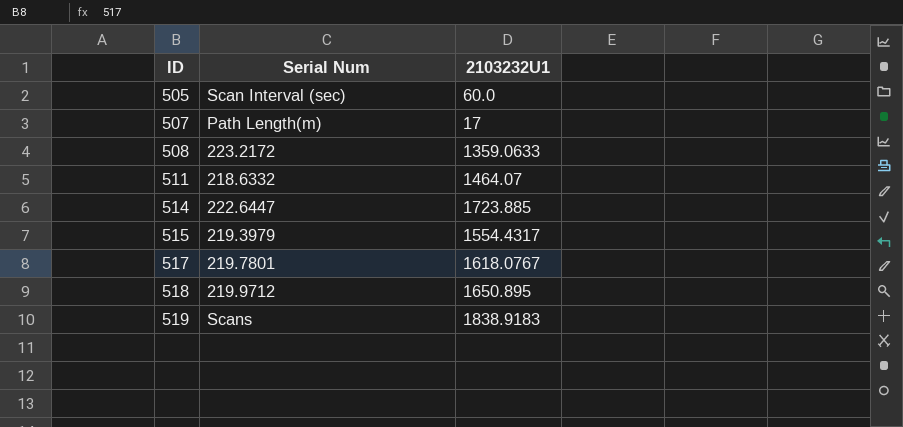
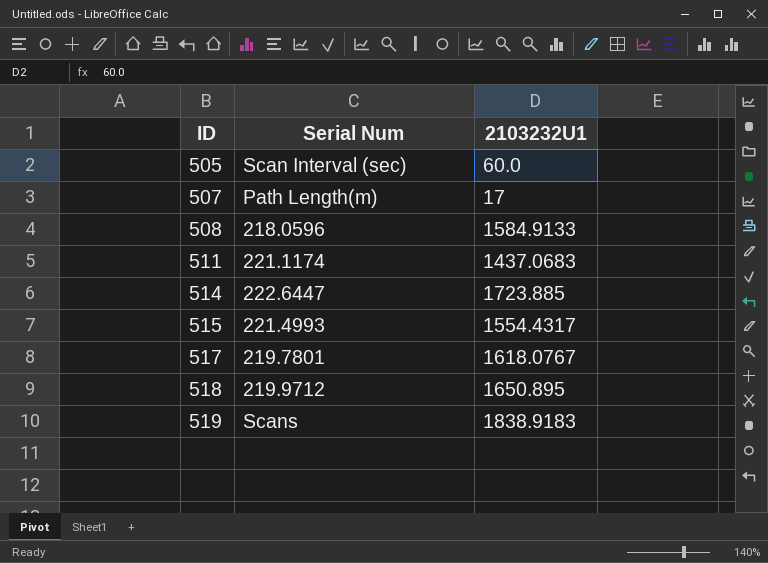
508 | Serial Num: 223.2172 -> 218.0596
508 | 2103232U1: 1359.0633 -> 1584.9133
511 | Serial Num: 218.6332 -> 221.1174
511 | 2103232U1: 1464.07 -> 1437.0683
515 | Serial Num: 219.3979 -> 221.4993

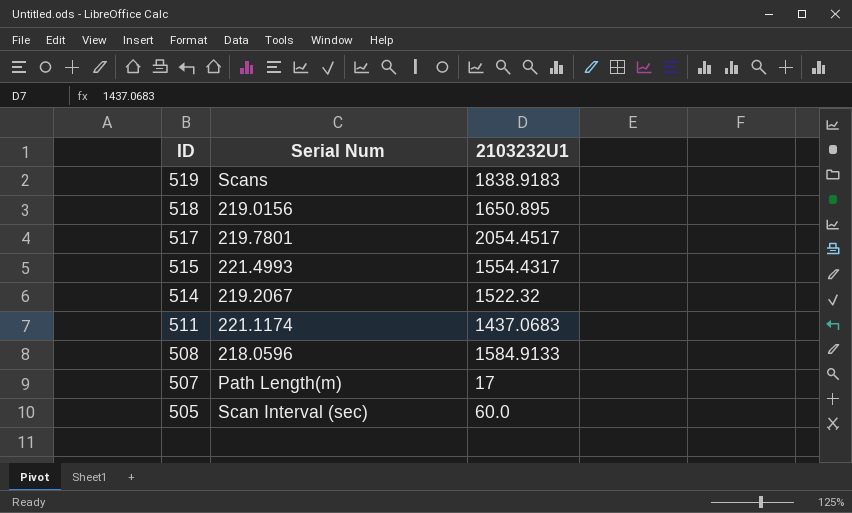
row order: ID ascending -> ID descending
518 | Serial Num: 219.9712 -> 219.0156
517 | 2103232U1: 1618.0767 -> 2054.4517
514 | Serial Num: 222.6447 -> 219.2067
514 | 2103232U1: 1723.885 -> 1522.32

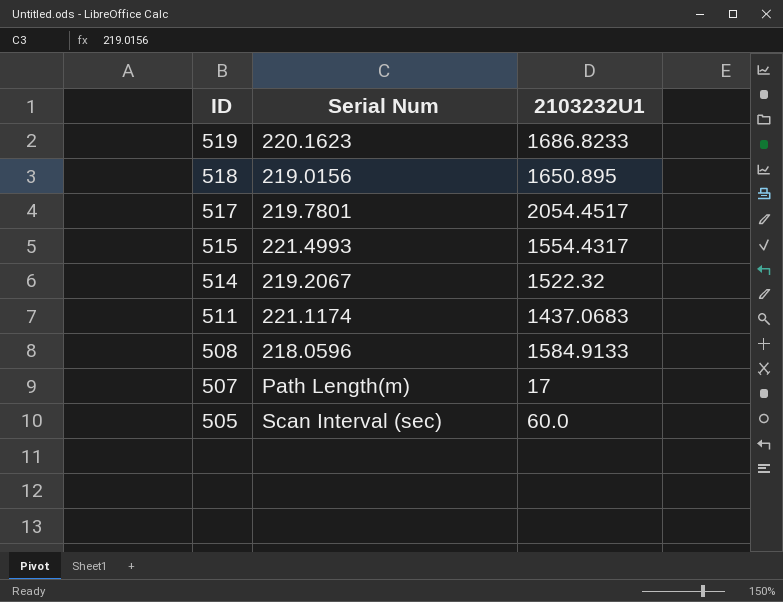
519 | Serial Num: Scans -> 220.1623
519 | 2103232U1: 1838.9183 -> 1686.8233

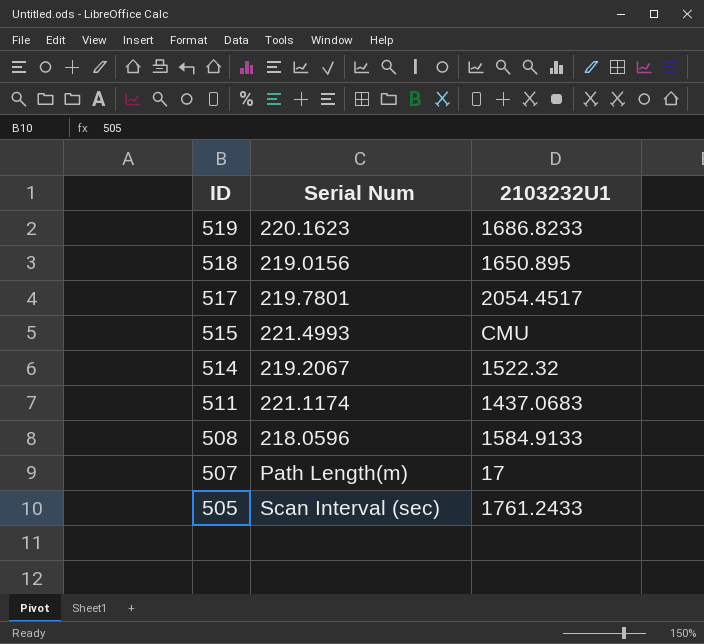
515 | 2103232U1: 1554.4317 -> CMU
505 | 2103232U1: 60.0 -> 1761.2433

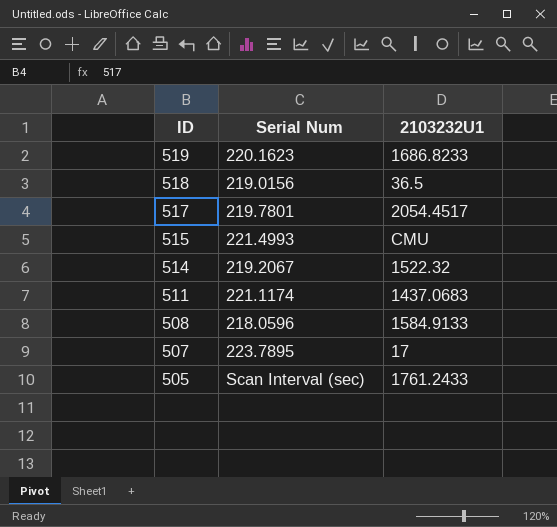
518 | 2103232U1: 1650.895 -> 36.5
507 | Serial Num: Path Length(m) -> 223.7895

